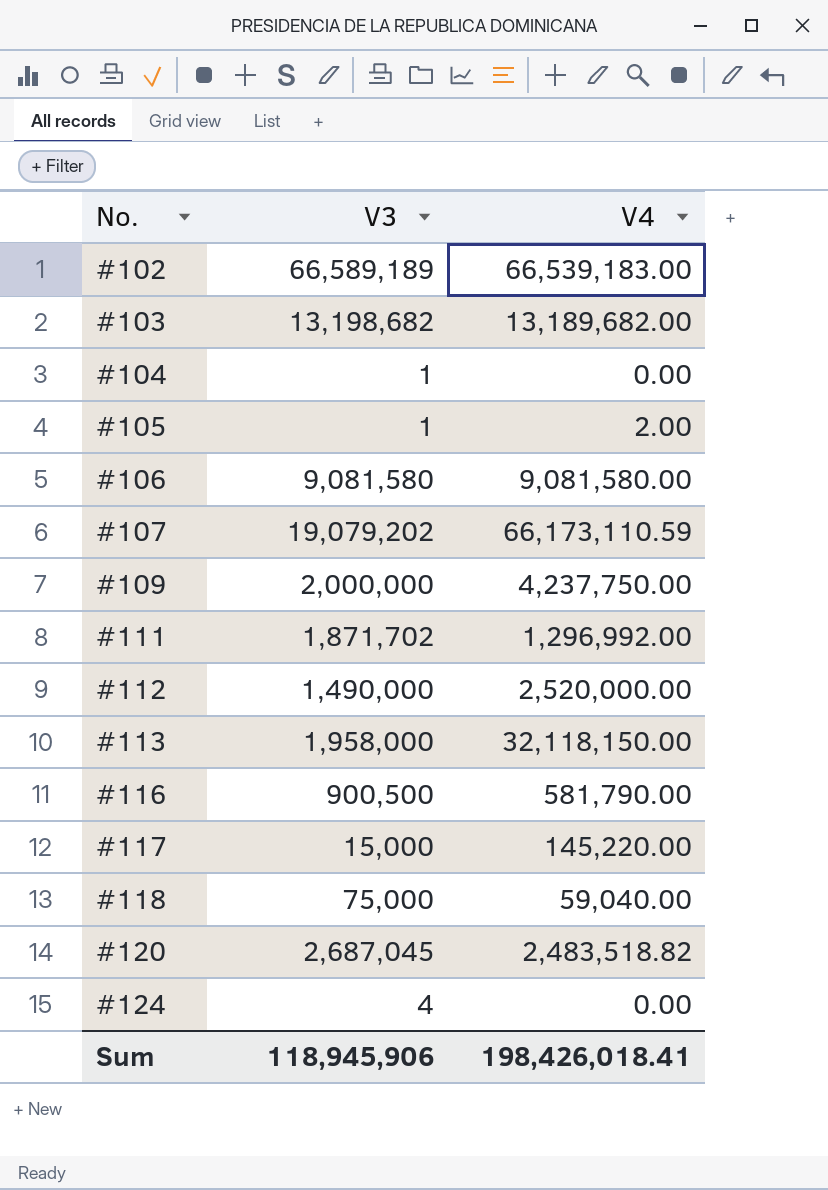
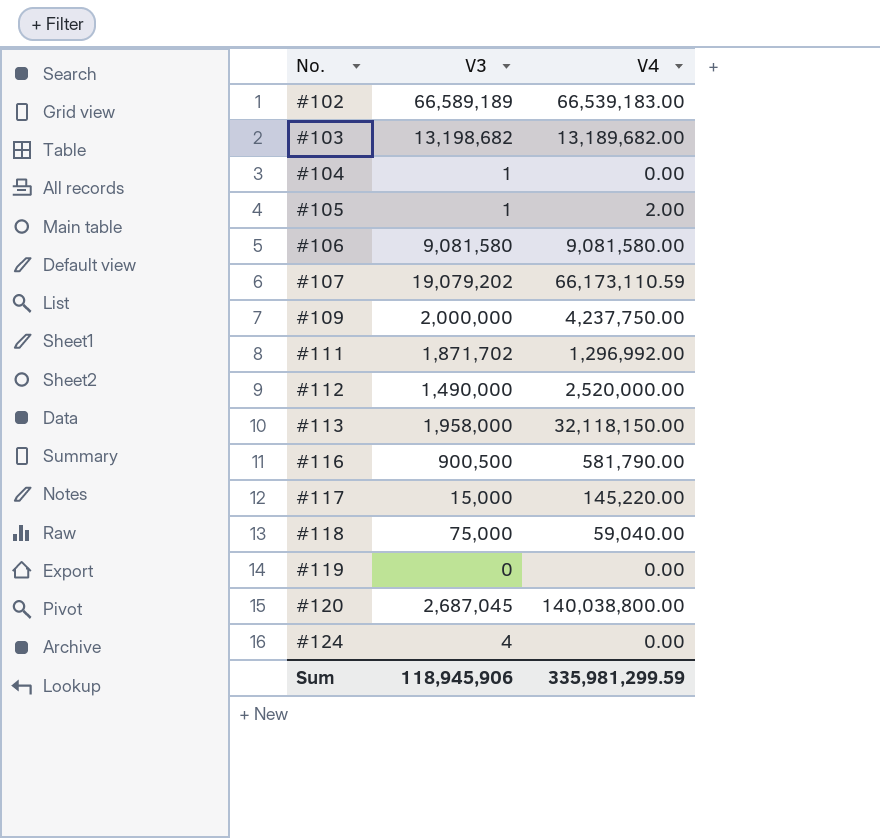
row #119: none -> 0 | 0.00
#120 | V4: 2,483,518.82 -> 140,038,800.00
Sum | V4: 198,426,018.41 -> 335,981,299.59

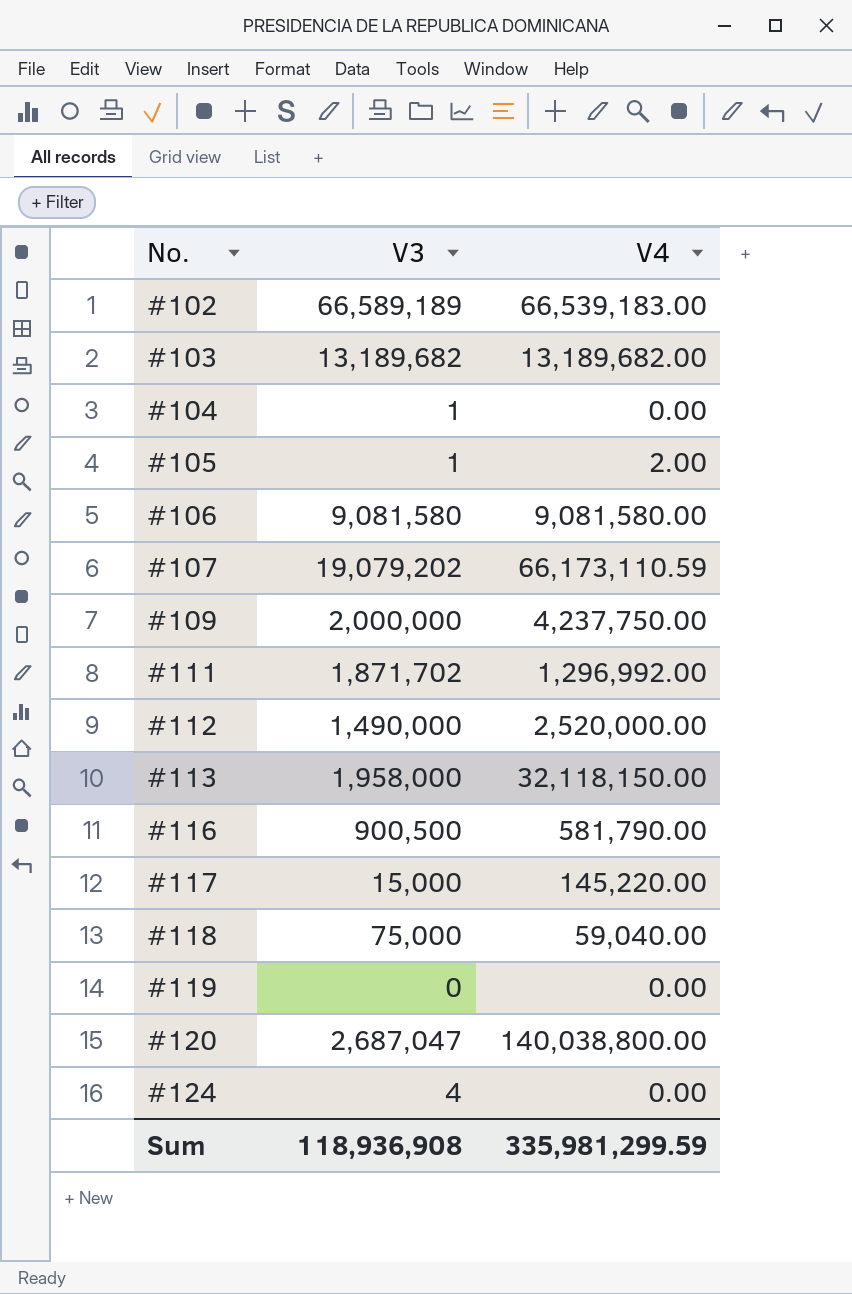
#103 | V3: 13,198,682 -> 13,189,682
#120 | V3: 2,687,045 -> 2,687,047
Sum | V3: 118,945,906 -> 118,936,908

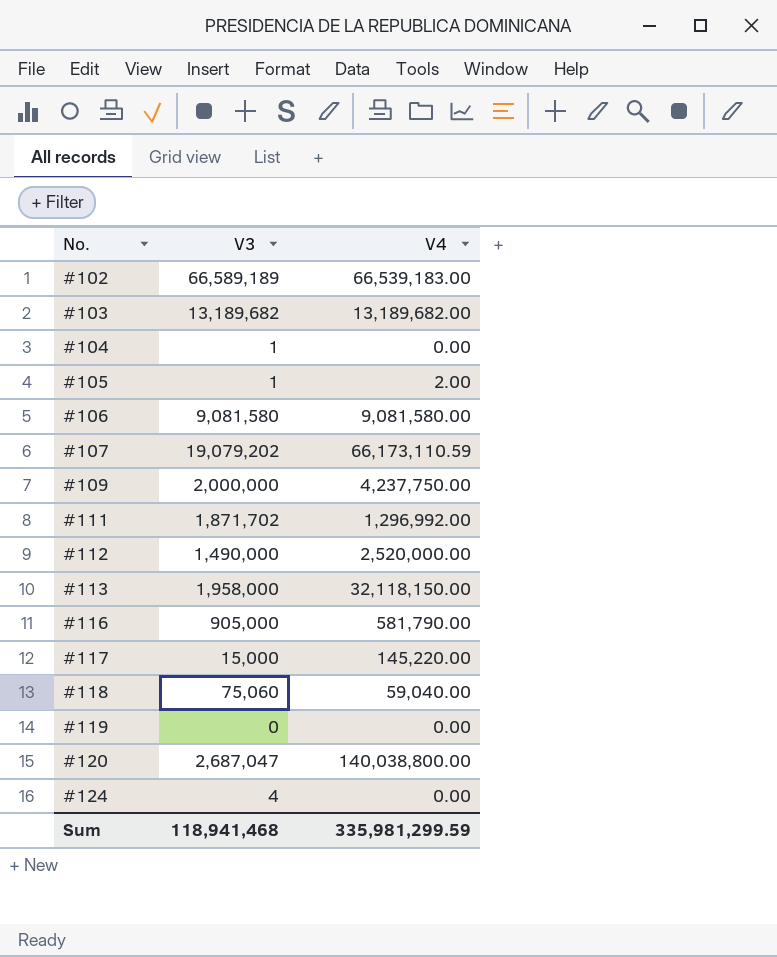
#116 | V3: 900,500 -> 905,000
#118 | V3: 75,000 -> 75,060
Sum | V3: 118,936,908 -> 118,941,468

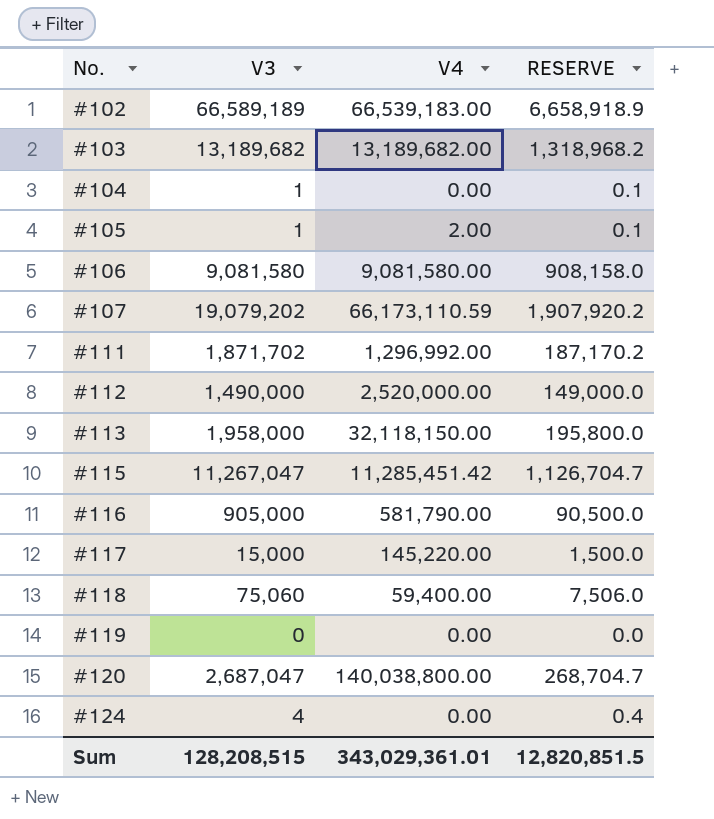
column RESERVE | formula: none -> [V3] * 0.1
row #109: 2,000,000 | 4,237,750.00 -> none
row #115: none -> 11,267,047 | 11,285,451.42 | 1,126,704.7
#118 | V4: 59,040.00 -> 59,400.00
Sum | V3: 118,941,468 -> 128,208,515
Sum | V4: 335,981,299.59 -> 343,029,361.01

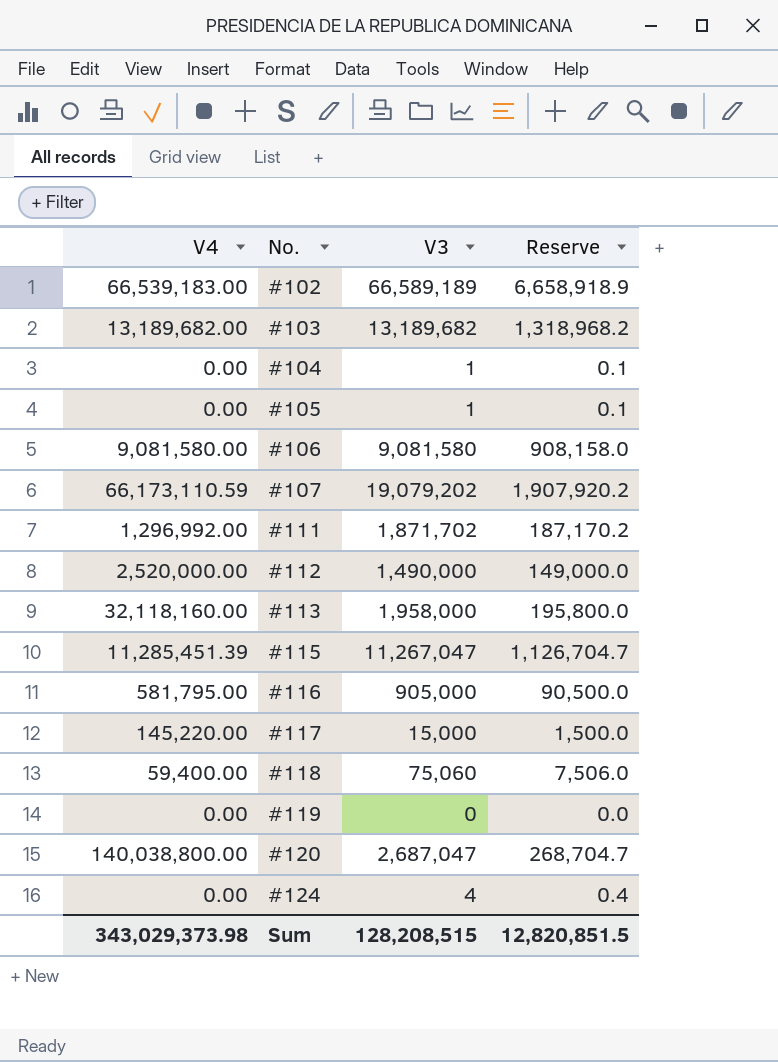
column V4 | position: 3 -> 1
column name: RESERVE -> Reserve
#105 | V4: 2.00 -> 0.00
#113 | V4: 32,118,150.00 -> 32,118,160.00
#115 | V4: 11,285,451.42 -> 11,285,451.39
#116 | V4: 581,790.00 -> 581,795.00
Sum | V4: 343,029,361.01 -> 343,029,373.98

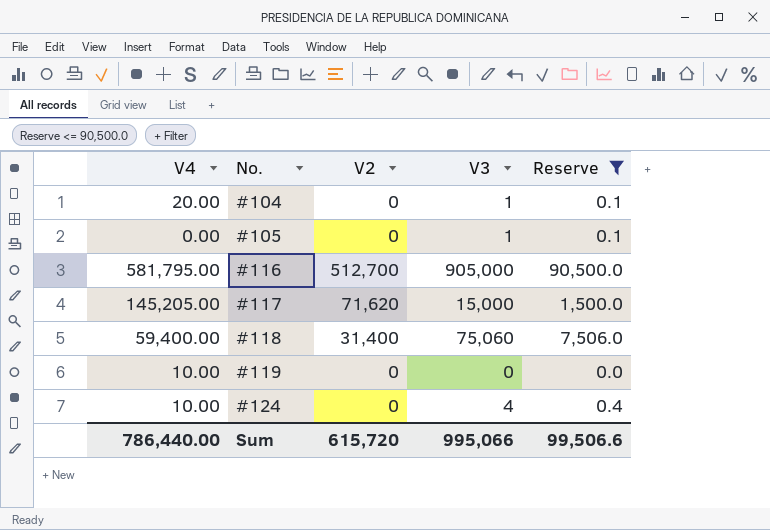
filter: none -> Reserve <= 90,500.0
column V2 | position: none -> 3
#104 | V4: 0.00 -> 20.00
#117 | V4: 145,220.00 -> 145,205.00
#119 | V4: 0.00 -> 10.00
#124 | V4: 0.00 -> 10.00
Sum | V4: 343,029,373.98 -> 786,440.00
Sum | V3: 128,208,515 -> 995,066
Sum | Reserve: 12,820,851.5 -> 99,506.6

